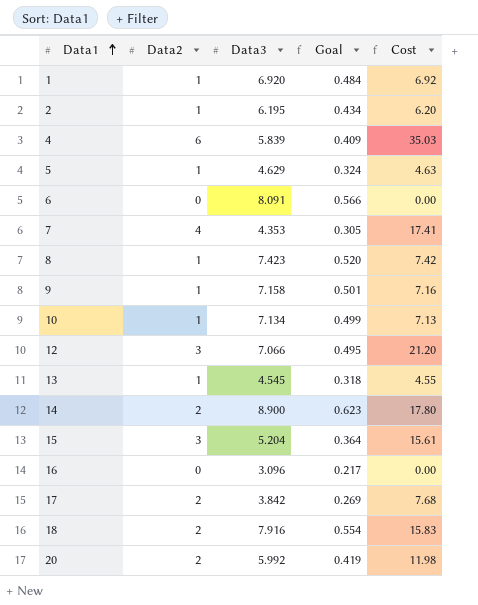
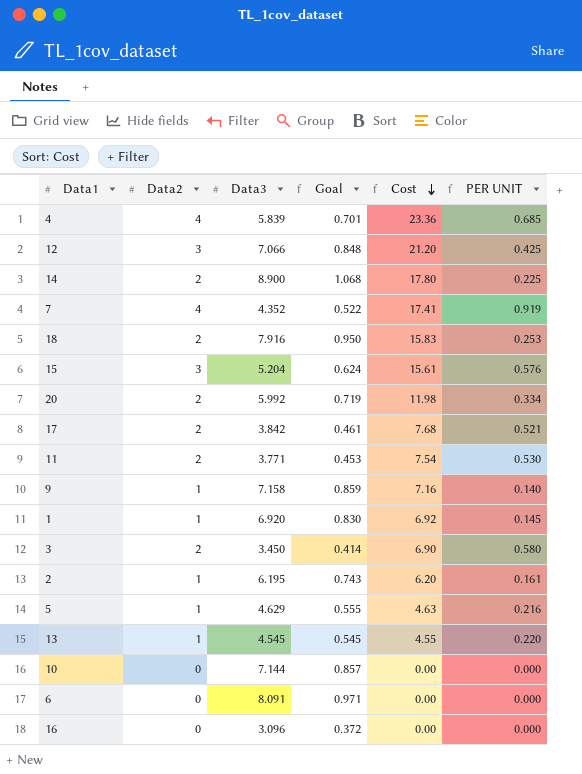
row order: Data1 ascending -> Cost descending
column Goal | formula: [Data3] * 0.07 -> [Data3] * 0.12
column PER UNIT | formula: none -> [Data2] / [Data3]
row 8: 1 | 7.423 | 0.520 | 7.42 -> none
4 | Data2: 6 -> 4
4 | Cost: 35.03 -> 23.36
7 | Data3: 4.353 -> 4.352
row 11: none -> 2 | 3.771 | 0.453 | 7.54 | 0.530
row 3: none -> 2 | 3.450 | 0.414 | 6.90 | 0.580
10 | Data2: 1 -> 0
10 | Data3: 7.134 -> 7.144
10 | Cost: 7.13 -> 0.00

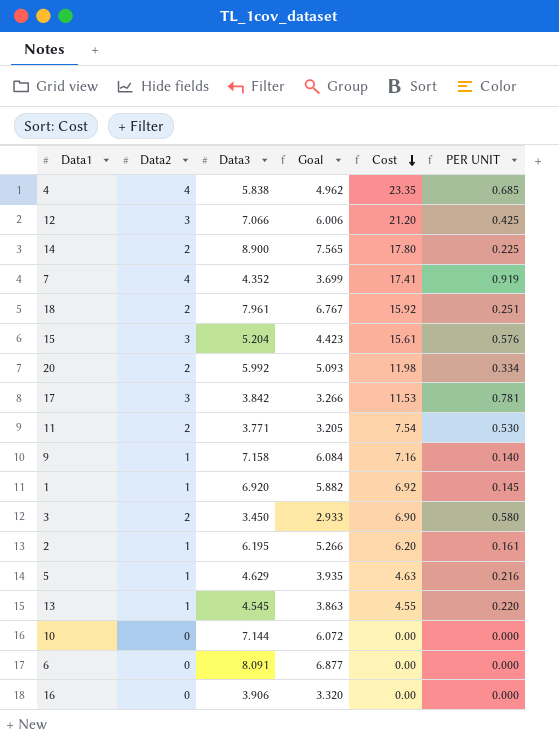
column Goal | formula: [Data3] * 0.12 -> [Data3] * 0.85
4 | Data3: 5.839 -> 5.838
4 | Cost: 23.36 -> 23.35
18 | Data3: 7.916 -> 7.961
18 | Cost: 15.83 -> 15.92
18 | PER UNIT: 0.253 -> 0.251
17 | Data2: 2 -> 3
17 | Cost: 7.68 -> 11.53
17 | PER UNIT: 0.521 -> 0.781
16 | Data3: 3.096 -> 3.906

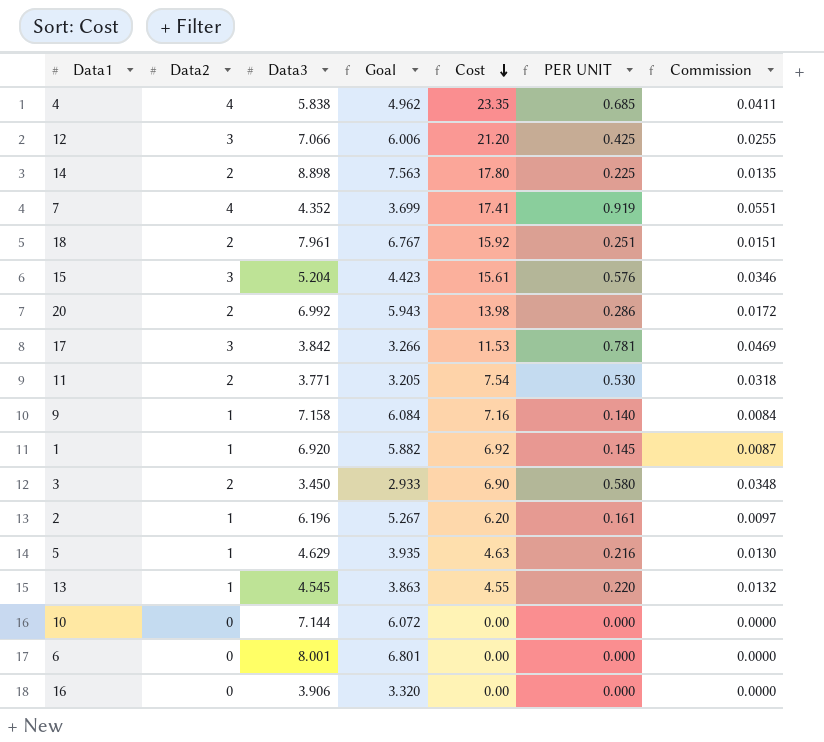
column Commission | formula: none -> [PER UNIT] * 0.06
14 | Data3: 8.900 -> 8.898
14 | Goal: 7.565 -> 7.563
20 | Data3: 5.992 -> 6.992
20 | Goal: 5.093 -> 5.943
20 | Cost: 11.98 -> 13.98
20 | PER UNIT: 0.334 -> 0.286
2 | Data3: 6.195 -> 6.196
2 | Goal: 5.266 -> 5.267
6 | Data3: 8.091 -> 8.001
6 | Goal: 6.877 -> 6.801

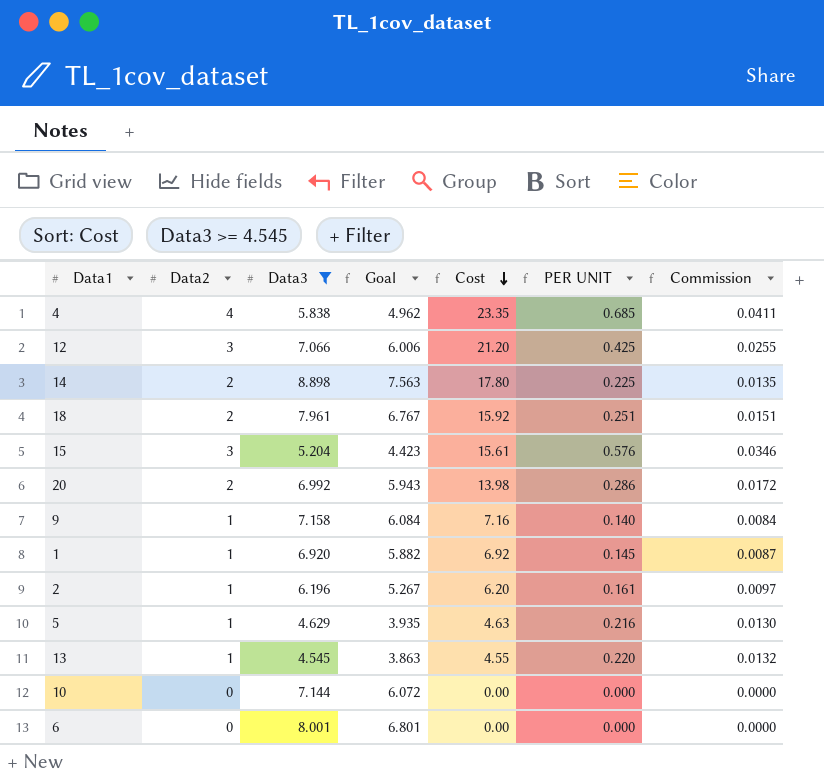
filter: none -> Data3 >= 4.545

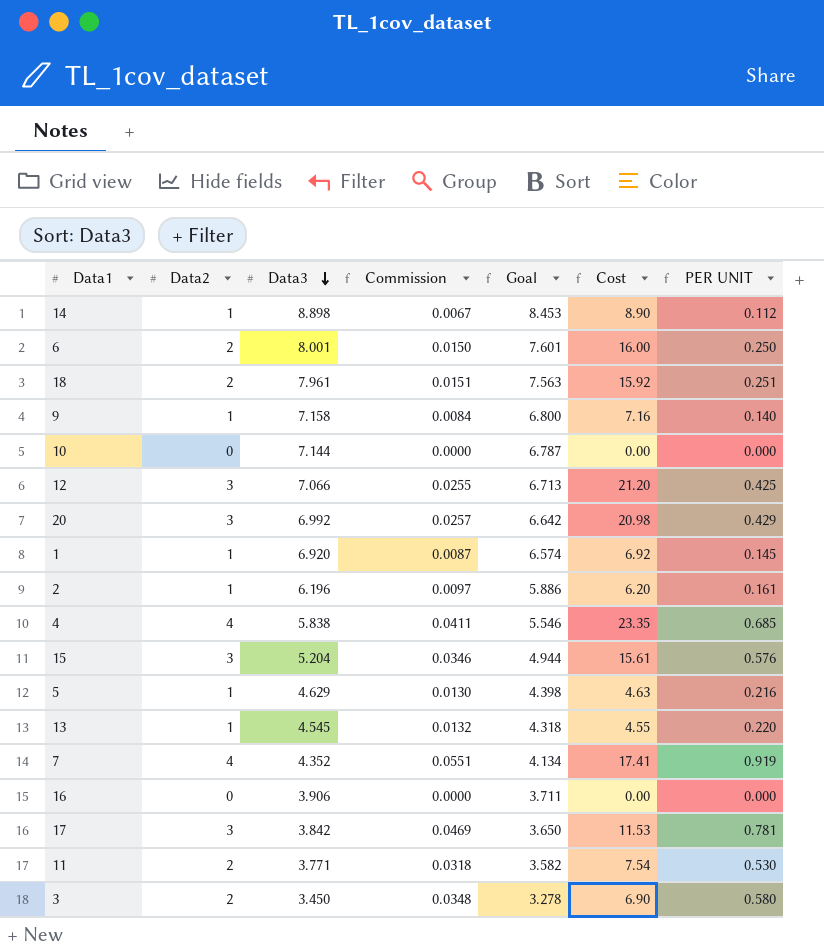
filter: Data3 >= 4.545 -> none
row order: Cost descending -> Data3 descending
column Commission | position: 7 -> 4
column Goal | formula: [Data3] * 0.85 -> [Data3] * 0.95
14 | Data2: 2 -> 1
14 | Commission: 0.0135 -> 0.0067
14 | Cost: 17.80 -> 8.90
14 | PER UNIT: 0.225 -> 0.112
6 | Data2: 0 -> 2
6 | Commission: 0.0000 -> 0.0150
6 | Cost: 0.00 -> 16.00
6 | PER UNIT: 0.000 -> 0.250
20 | Data2: 2 -> 3
20 | Commission: 0.0172 -> 0.0257
20 | Cost: 13.98 -> 20.98
20 | PER UNIT: 0.286 -> 0.429

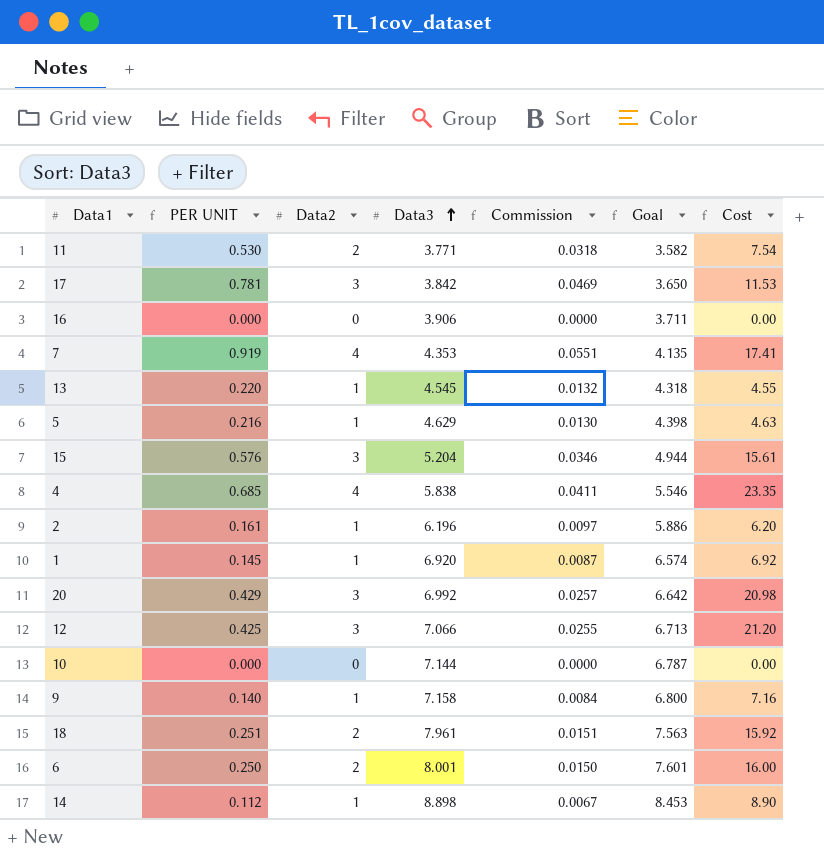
row order: Data3 descending -> Data3 ascending
column PER UNIT | position: 7 -> 2
row 3: 2 | 3.450 | 0.0348 | 3.278 | 6.90 | 0.580 -> none
7 | Data3: 4.352 -> 4.353
7 | Goal: 4.134 -> 4.135

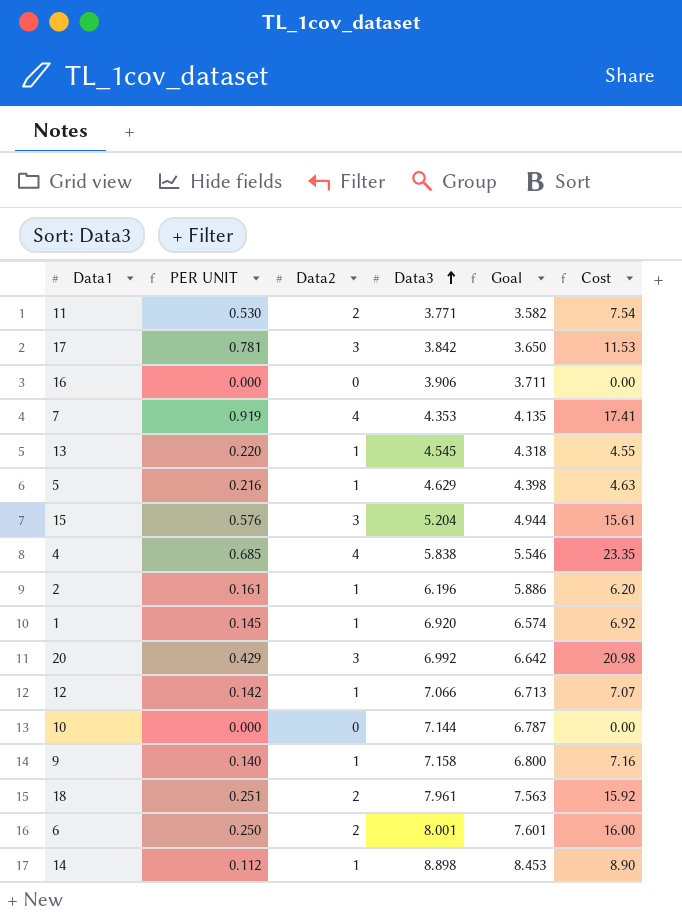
column Commission | formula: [PER UNIT] * 0.06 -> none
12 | PER UNIT: 0.425 -> 0.142
12 | Data2: 3 -> 1
12 | Cost: 21.20 -> 7.07

